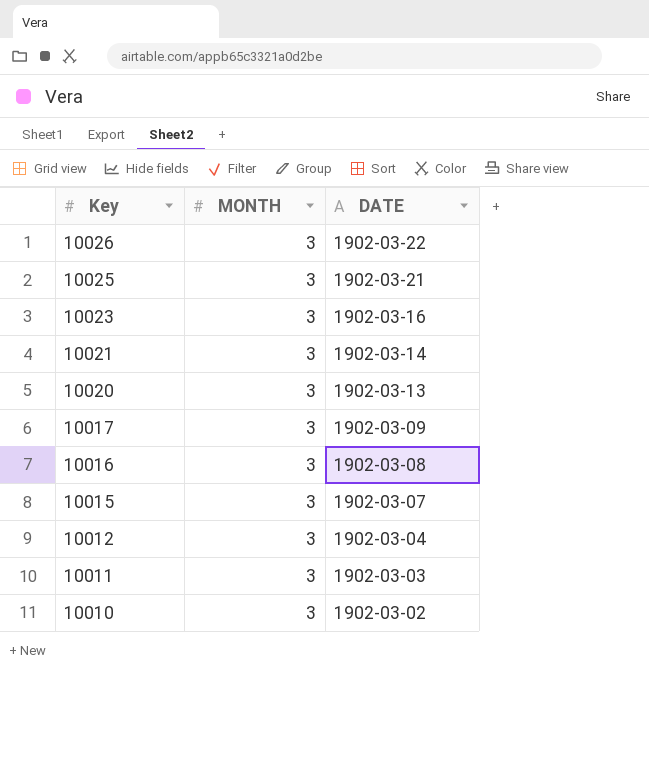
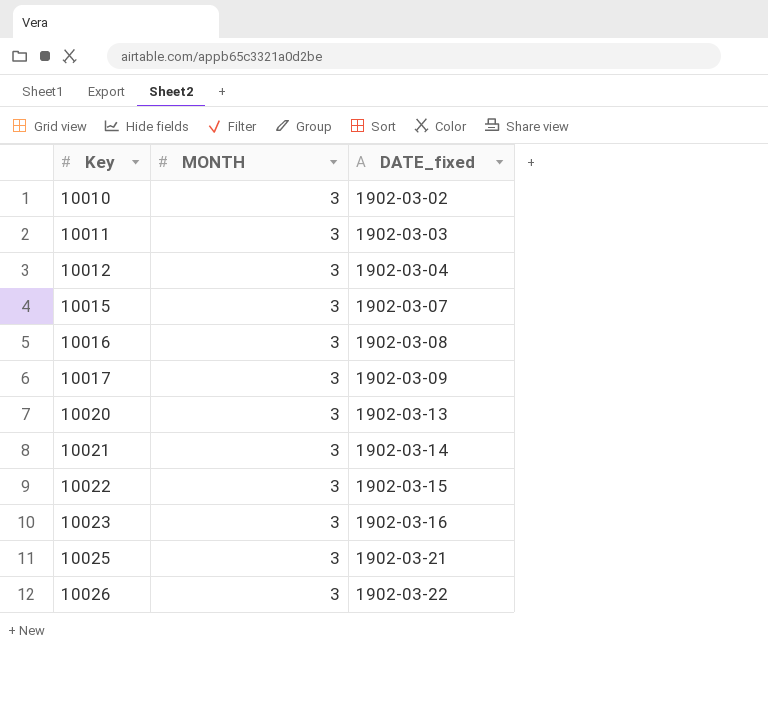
row order: Key descending -> Key ascending
column name: DATE -> DATE_fixed
row 10022: none -> 3 | 1902-03-15

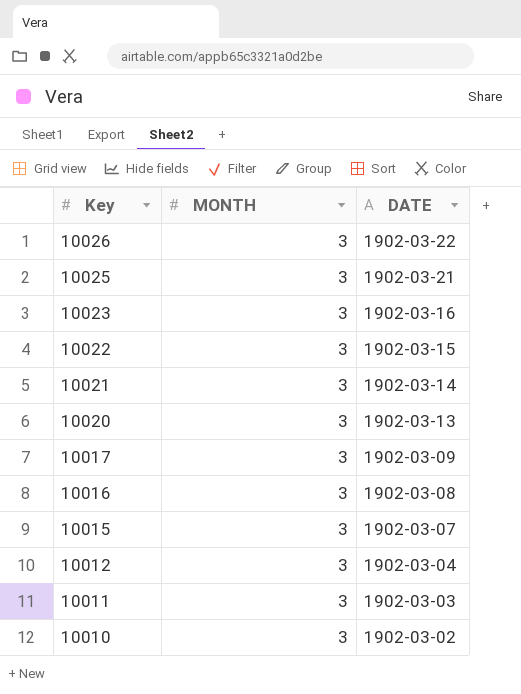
row order: Key ascending -> Key descending
column name: DATE_fixed -> DATE

